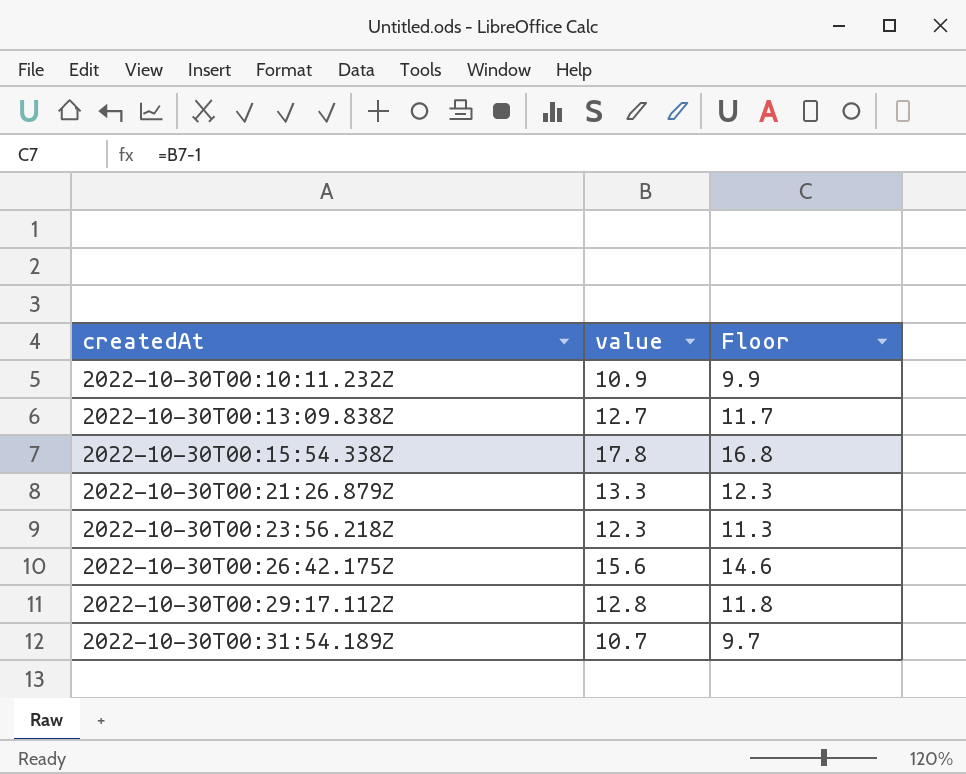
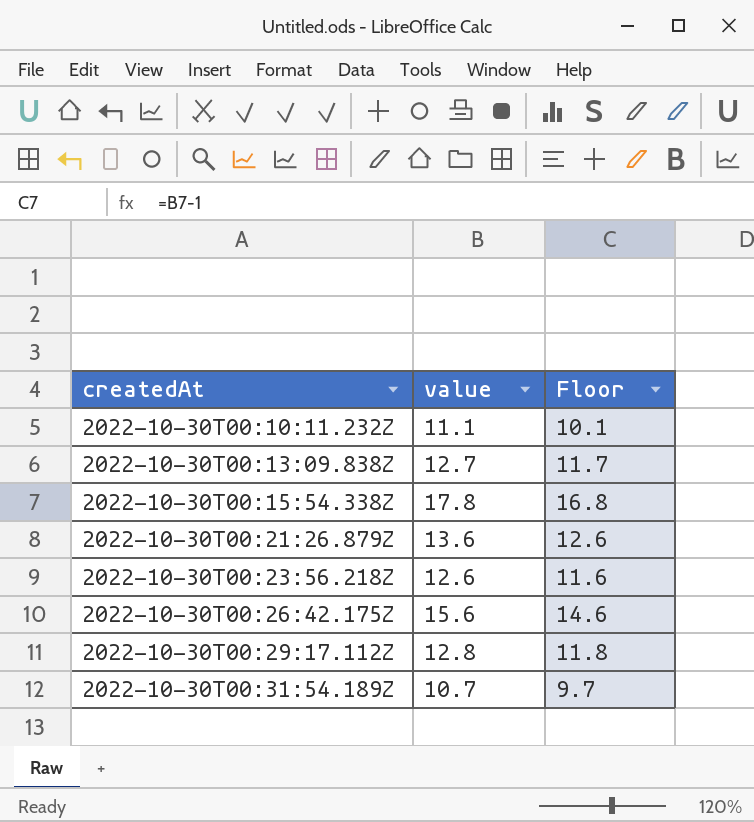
2022-10-30T00:10:11.232Z | value: 10.9 -> 11.1
2022-10-30T00:10:11.232Z | Floor: 9.9 -> 10.1
2022-10-30T00:21:26.879Z | value: 13.3 -> 13.6
2022-10-30T00:21:26.879Z | Floor: 12.3 -> 12.6
2022-10-30T00:23:56.218Z | value: 12.3 -> 12.6
2022-10-30T00:23:56.218Z | Floor: 11.3 -> 11.6

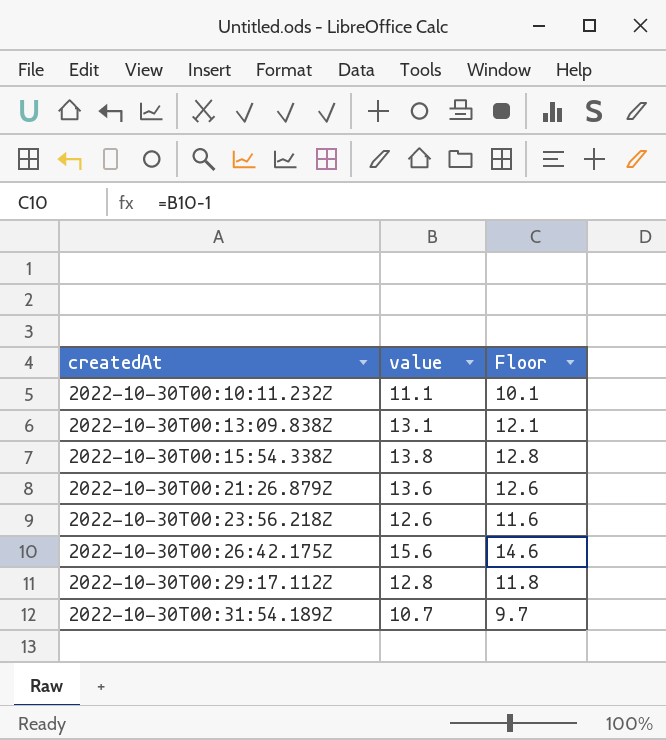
2022-10-30T00:13:09.838Z | value: 12.7 -> 13.1
2022-10-30T00:13:09.838Z | Floor: 11.7 -> 12.1
2022-10-30T00:15:54.338Z | value: 17.8 -> 13.8
2022-10-30T00:15:54.338Z | Floor: 16.8 -> 12.8

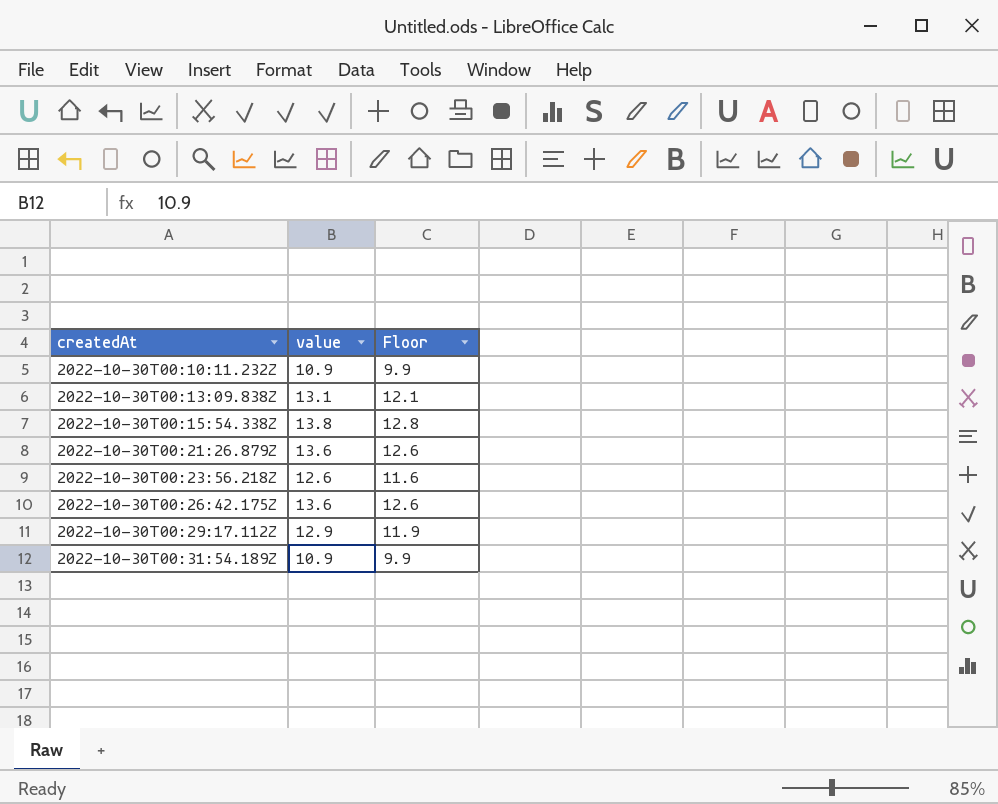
2022-10-30T00:10:11.232Z | value: 11.1 -> 10.9
2022-10-30T00:10:11.232Z | Floor: 10.1 -> 9.9
2022-10-30T00:26:42.175Z | value: 15.6 -> 13.6
2022-10-30T00:26:42.175Z | Floor: 14.6 -> 12.6
2022-10-30T00:29:17.112Z | value: 12.8 -> 12.9
2022-10-30T00:29:17.112Z | Floor: 11.8 -> 11.9
2022-10-30T00:31:54.189Z | value: 10.7 -> 10.9
2022-10-30T00:31:54.189Z | Floor: 9.7 -> 9.9

